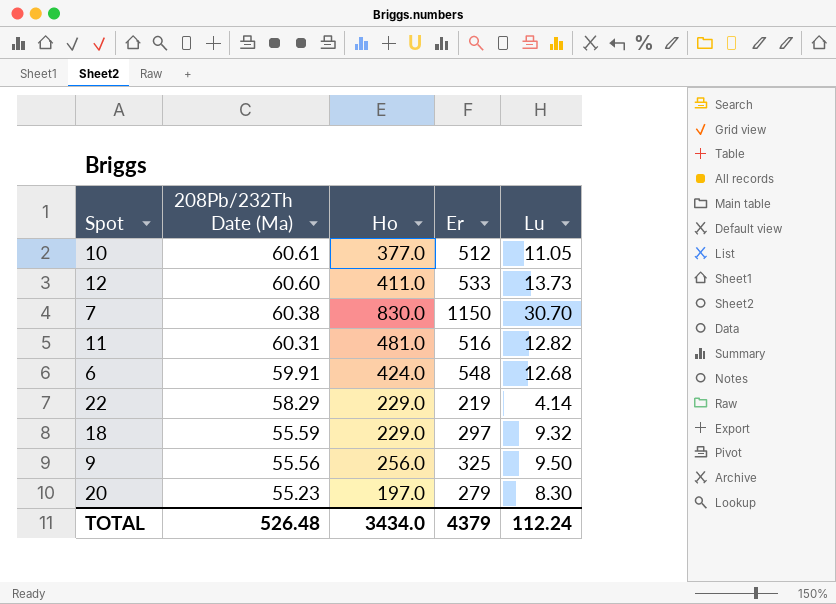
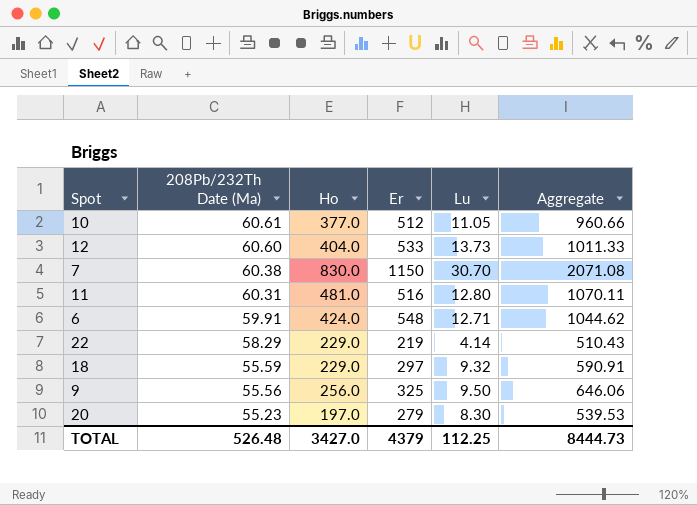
column Aggregate | formula: none -> [208Pb/232Th Date (Ma)] + [Ho] + [Er] + [Lu]
12 | Ho: 411.0 -> 404.0
11 | Lu: 12.82 -> 12.80
6 | Lu: 12.68 -> 12.71
TOTAL | Ho: 3434.0 -> 3427.0
TOTAL | Lu: 112.24 -> 112.25

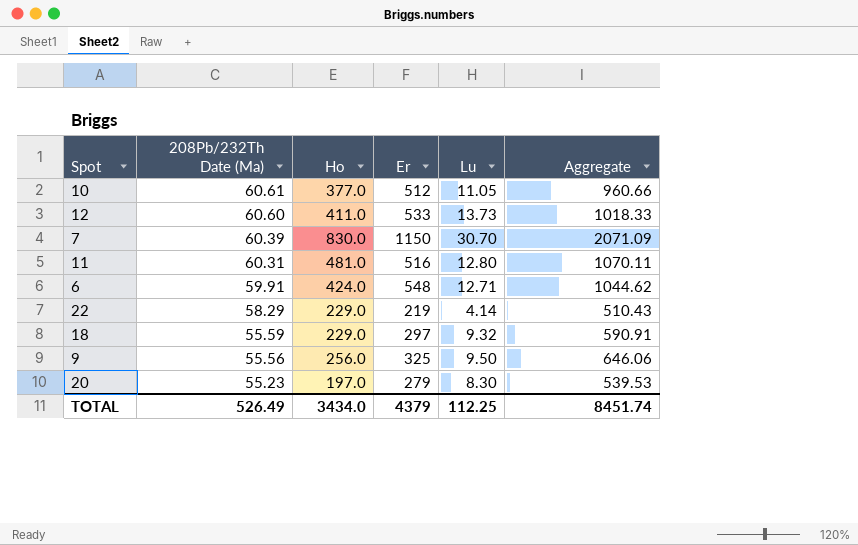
12 | Ho: 404.0 -> 411.0
12 | Aggregate: 1011.33 -> 1018.33
7 | 208Pb/232Th Date (Ma): 60.38 -> 60.39
7 | Aggregate: 2071.08 -> 2071.09
TOTAL | 208Pb/232Th Date (Ma): 526.48 -> 526.49
TOTAL | Ho: 3427.0 -> 3434.0
TOTAL | Aggregate: 8444.73 -> 8451.74

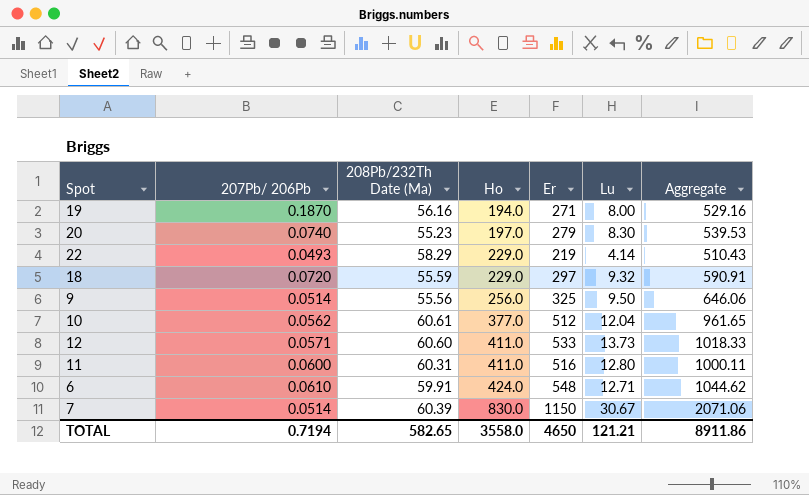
row order: 208Pb/232Th Date (Ma) descending -> Ho ascending
column 207Pb/ 206Pb | position: none -> 2
row 19: none -> 0.1870 | 56.16 | 194.0 | 271 | 8.00 | 529.16
10 | Lu: 11.05 -> 12.04
10 | Aggregate: 960.66 -> 961.65
11 | Ho: 481.0 -> 411.0
11 | Aggregate: 1070.11 -> 1000.11
7 | Lu: 30.70 -> 30.67
7 | Aggregate: 2071.09 -> 2071.06
TOTAL | 208Pb/232Th Date (Ma): 526.49 -> 582.65
TOTAL | Ho: 3434.0 -> 3558.0
TOTAL | Er: 4379 -> 4650
TOTAL | Lu: 112.25 -> 121.21
TOTAL | Aggregate: 8451.74 -> 8911.86

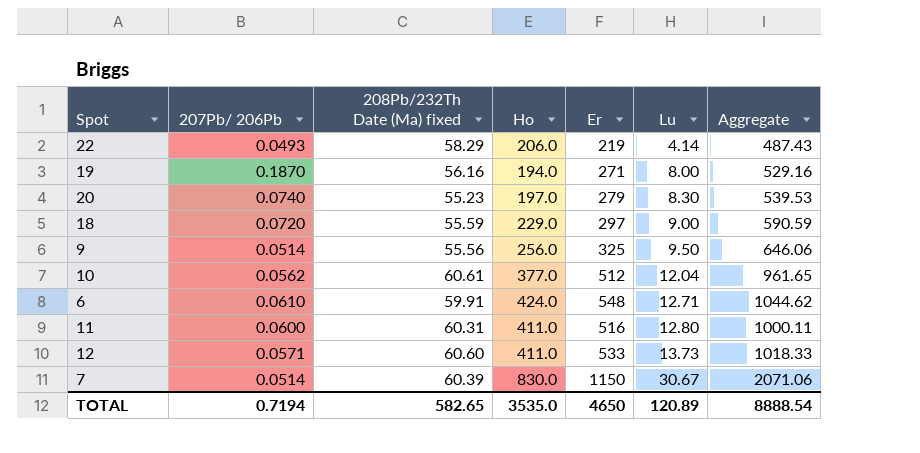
row order: Ho ascending -> Lu ascending
column name: 208Pb/232Th Date (Ma) -> 208Pb/232Th Date (Ma) fixed
22 | Ho: 229.0 -> 206.0
22 | Aggregate: 510.43 -> 487.43
18 | Lu: 9.32 -> 9.00
18 | Aggregate: 590.91 -> 590.59
TOTAL | Ho: 3558.0 -> 3535.0
TOTAL | Lu: 121.21 -> 120.89
TOTAL | Aggregate: 8911.86 -> 8888.54

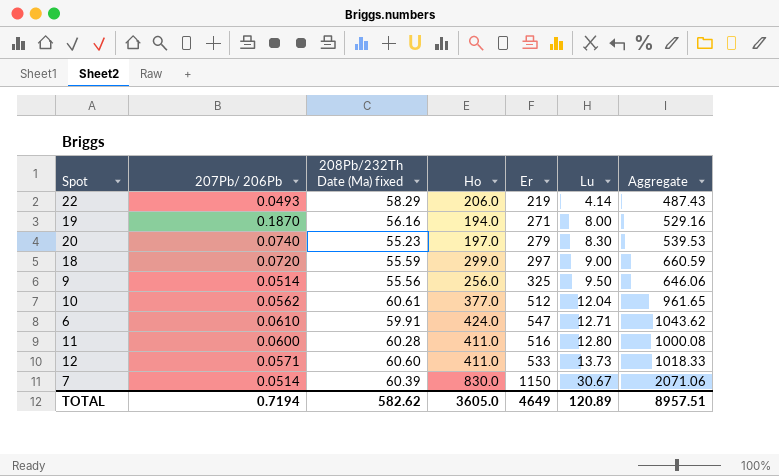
18 | Ho: 229.0 -> 299.0
18 | Aggregate: 590.59 -> 660.59
6 | Er: 548 -> 547
6 | Aggregate: 1044.62 -> 1043.62
11 | 208Pb/232Th Date (Ma) fixed: 60.31 -> 60.28
11 | Aggregate: 1000.11 -> 1000.08
TOTAL | 208Pb/232Th Date (Ma) fixed: 582.65 -> 582.62
TOTAL | Ho: 3535.0 -> 3605.0
TOTAL | Er: 4650 -> 4649
TOTAL | Aggregate: 8888.54 -> 8957.51

